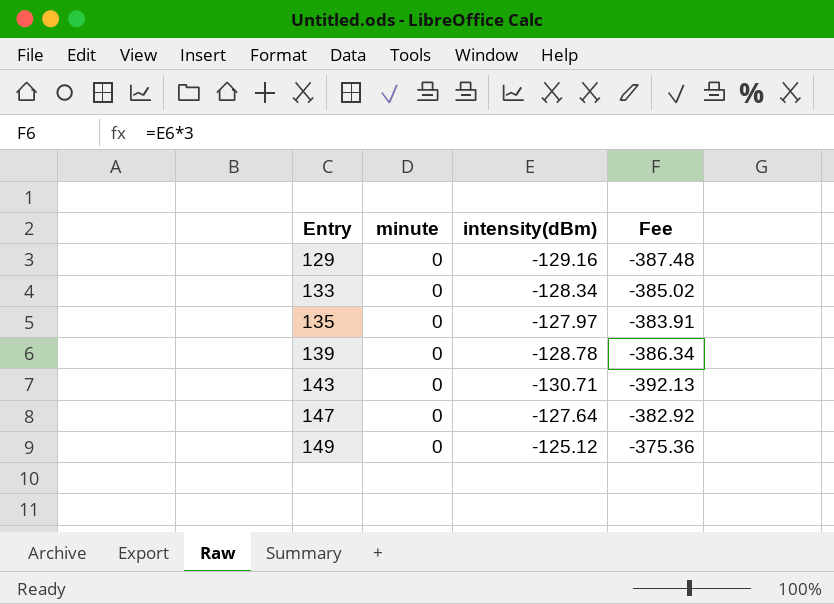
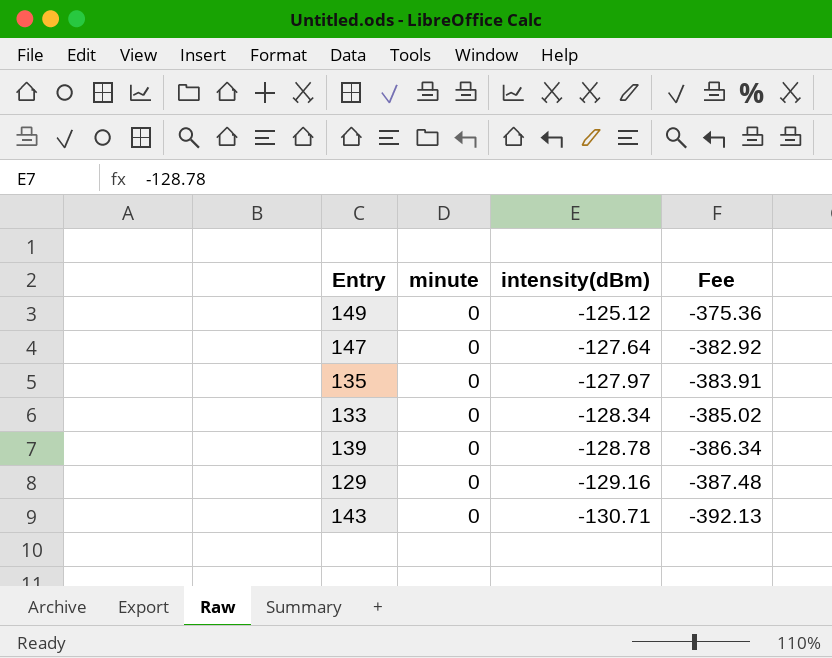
row order: Entry ascending -> intensity(dBm) descending

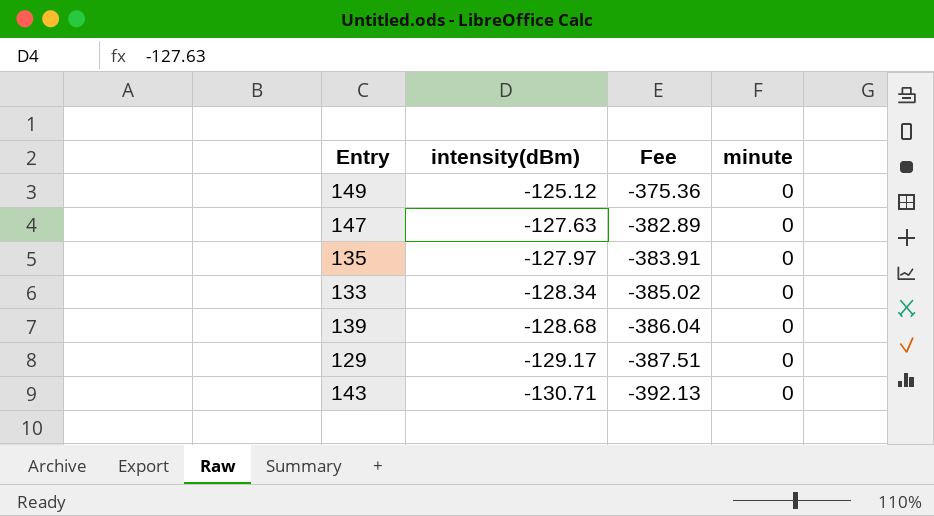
column minute | position: 2 -> 4
147 | intensity(dBm): -127.64 -> -127.63
147 | Fee: -382.92 -> -382.89
139 | intensity(dBm): -128.78 -> -128.68
139 | Fee: -386.34 -> -386.04
129 | intensity(dBm): -129.16 -> -129.17
129 | Fee: -387.48 -> -387.51

